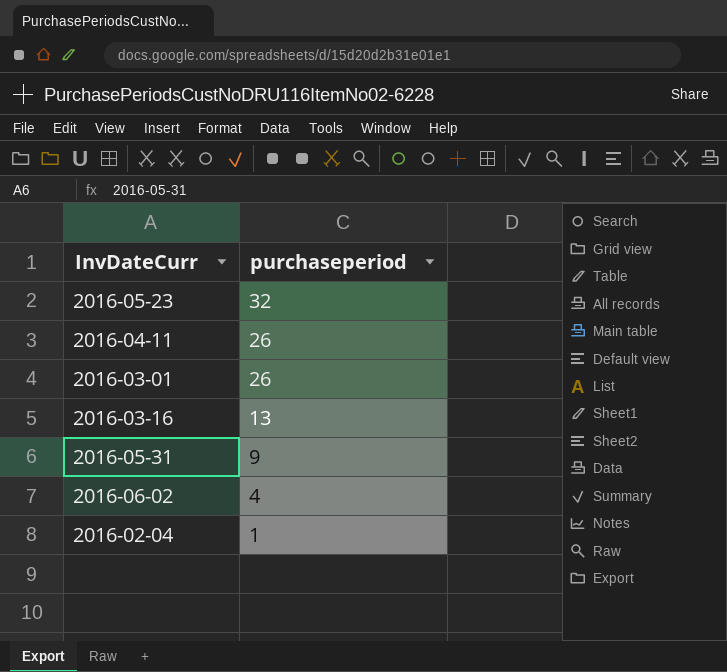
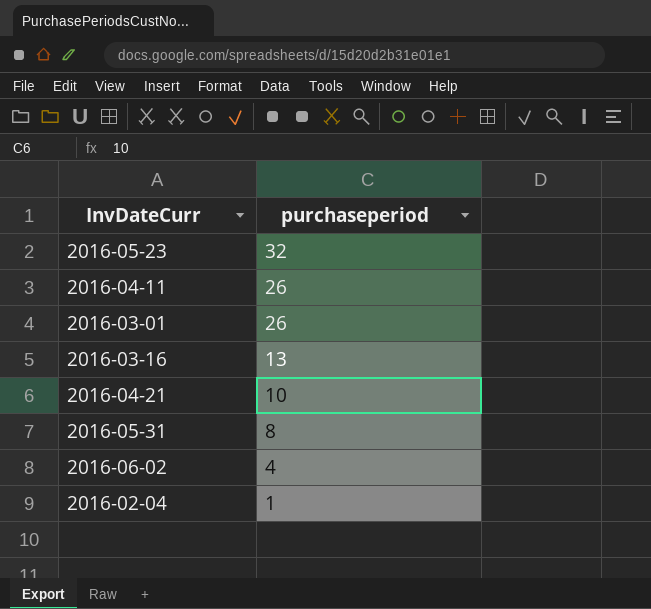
row 2016-04-21: none -> 10
2016-05-31 | purchaseperiod: 9 -> 8

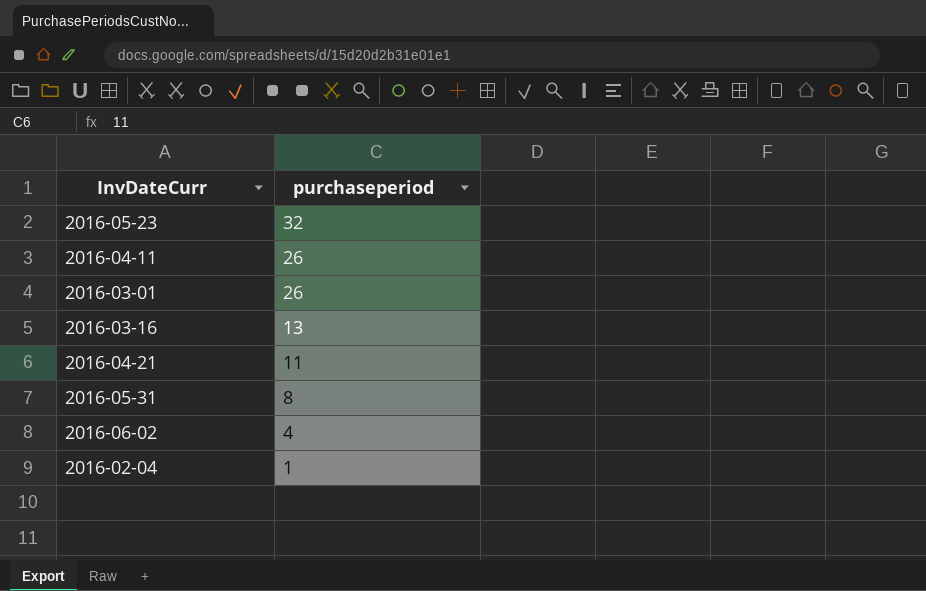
2016-04-21 | purchaseperiod: 10 -> 11

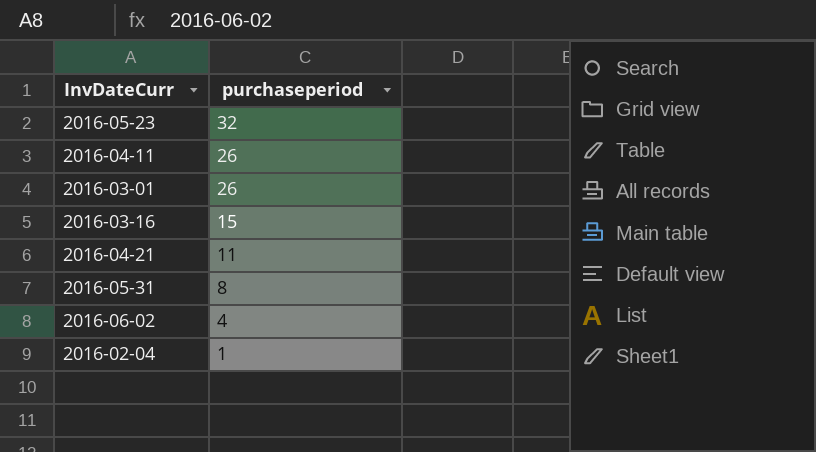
2016-03-16 | purchaseperiod: 13 -> 15

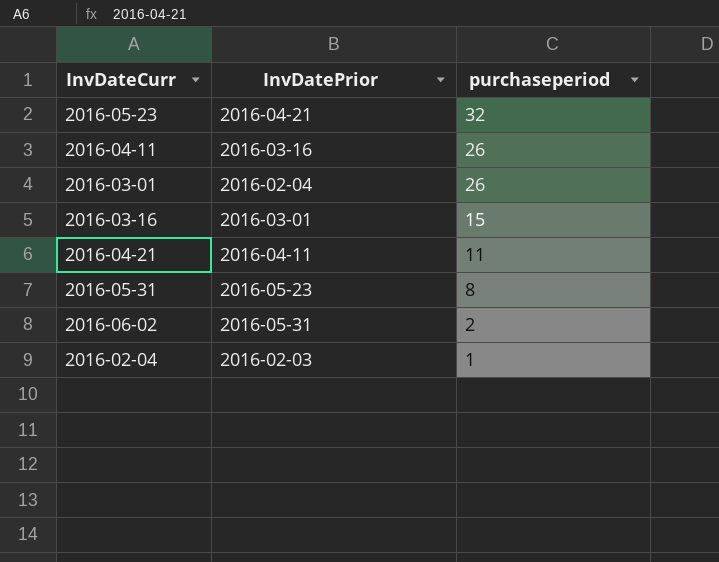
column InvDatePrior | position: none -> 2
2016-06-02 | purchaseperiod: 4 -> 2

